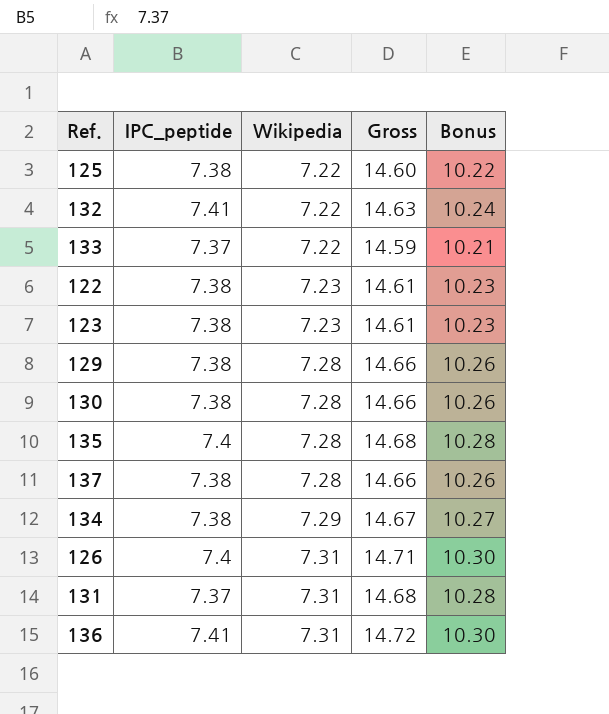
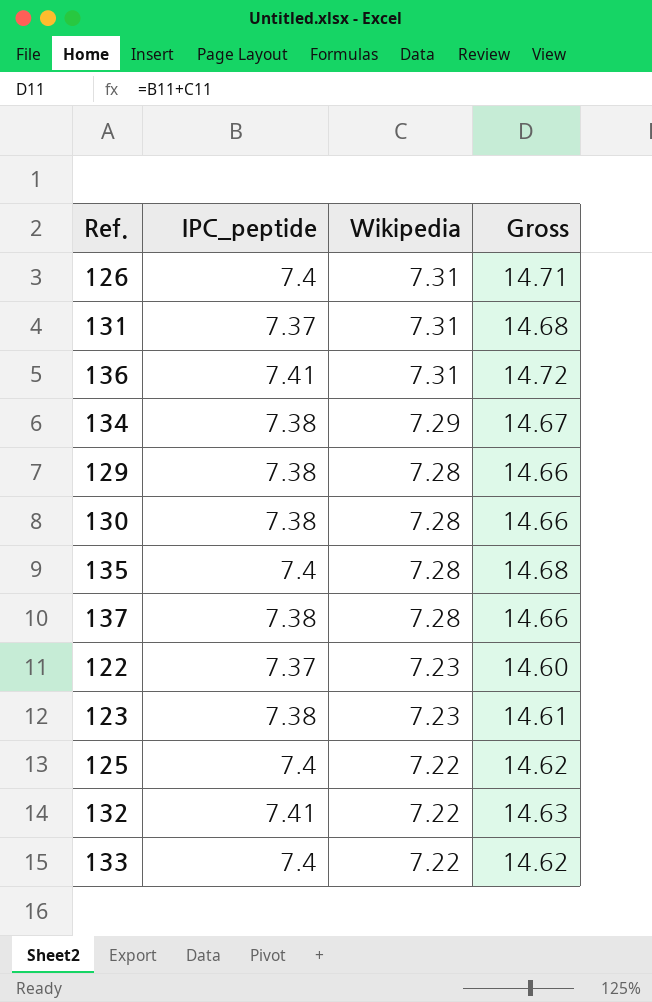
row order: Wikipedia ascending -> Wikipedia descending
column Bonus | formula: [Gross] * 0.7 -> none
122 | IPC_peptide: 7.38 -> 7.37
122 | Gross: 14.61 -> 14.60
125 | IPC_peptide: 7.38 -> 7.4
125 | Gross: 14.60 -> 14.62
133 | IPC_peptide: 7.37 -> 7.4
133 | Gross: 14.59 -> 14.62

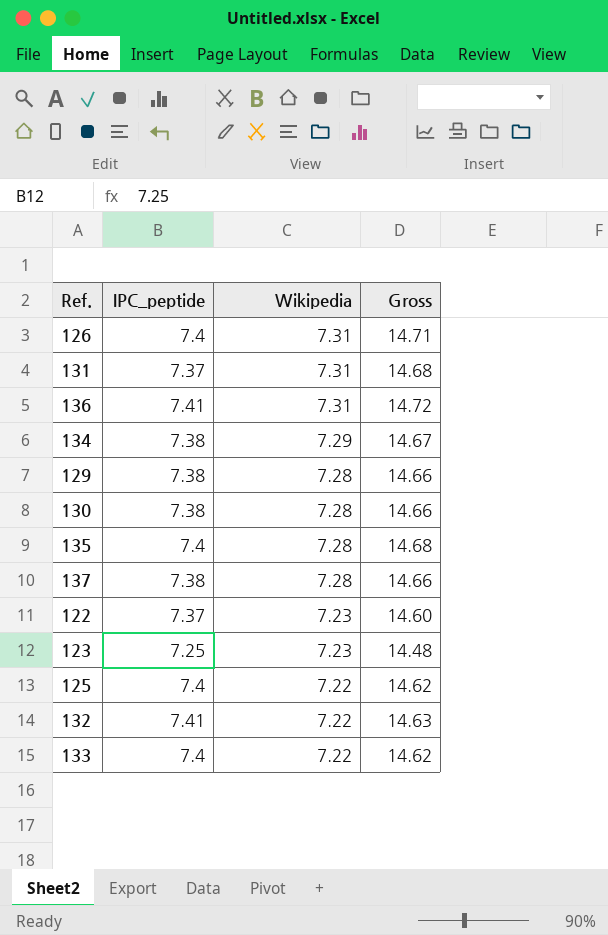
123 | IPC_peptide: 7.38 -> 7.25
123 | Gross: 14.61 -> 14.48

